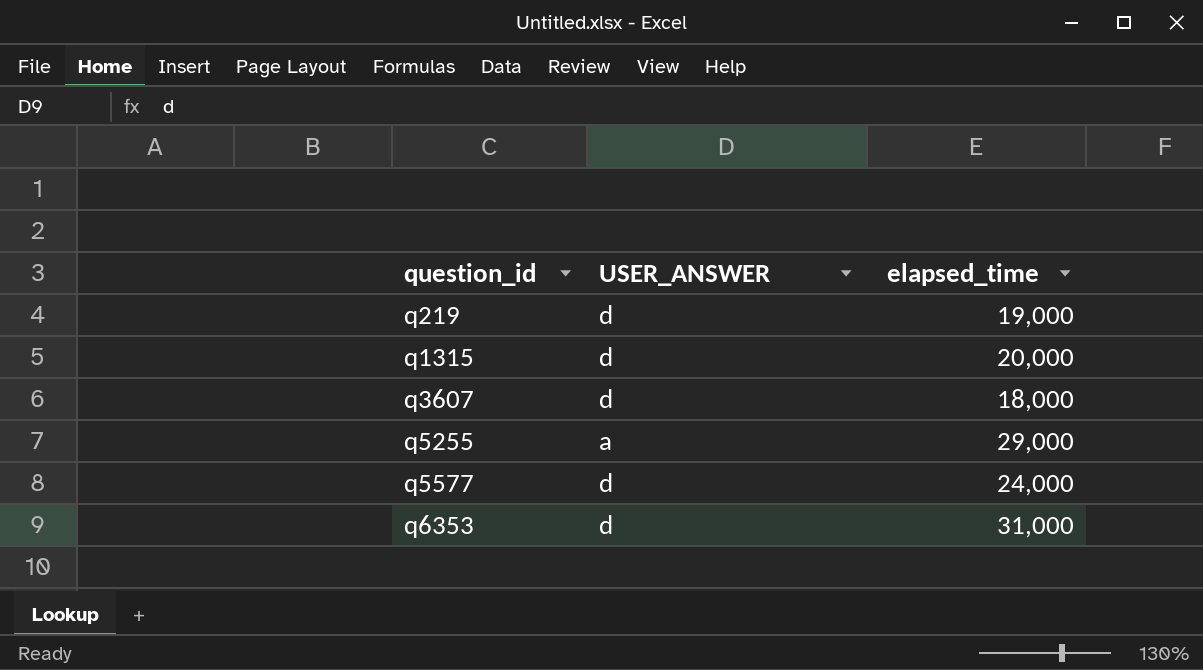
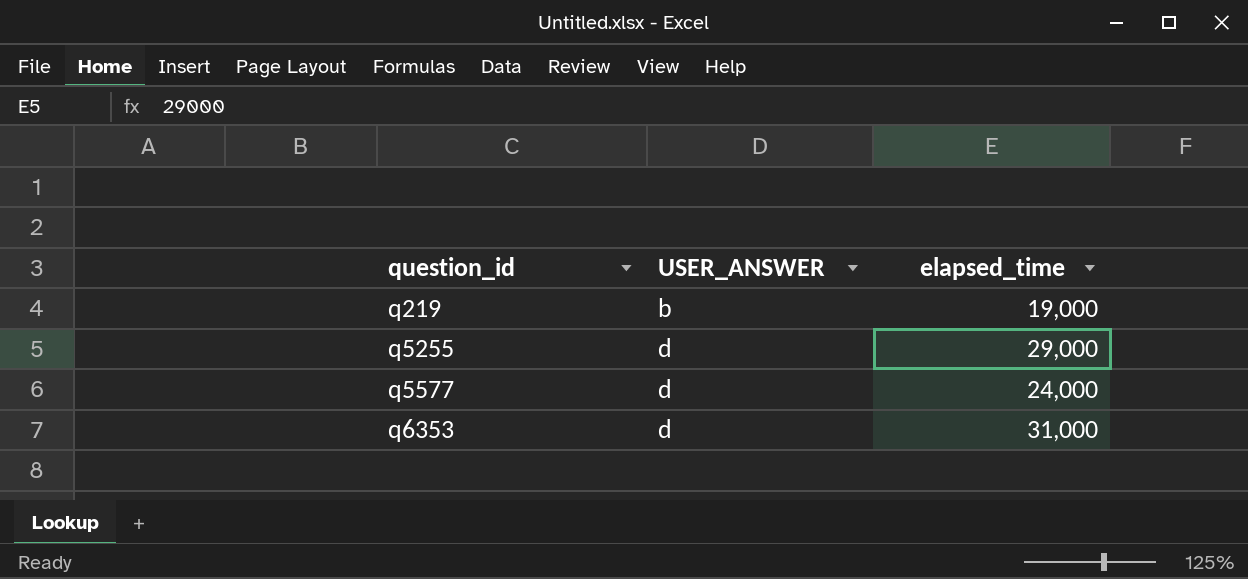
row q1315: d | 20,000 -> none
row q3607: d | 18,000 -> none
q219 | USER_ANSWER: d -> b
q5255 | USER_ANSWER: a -> d

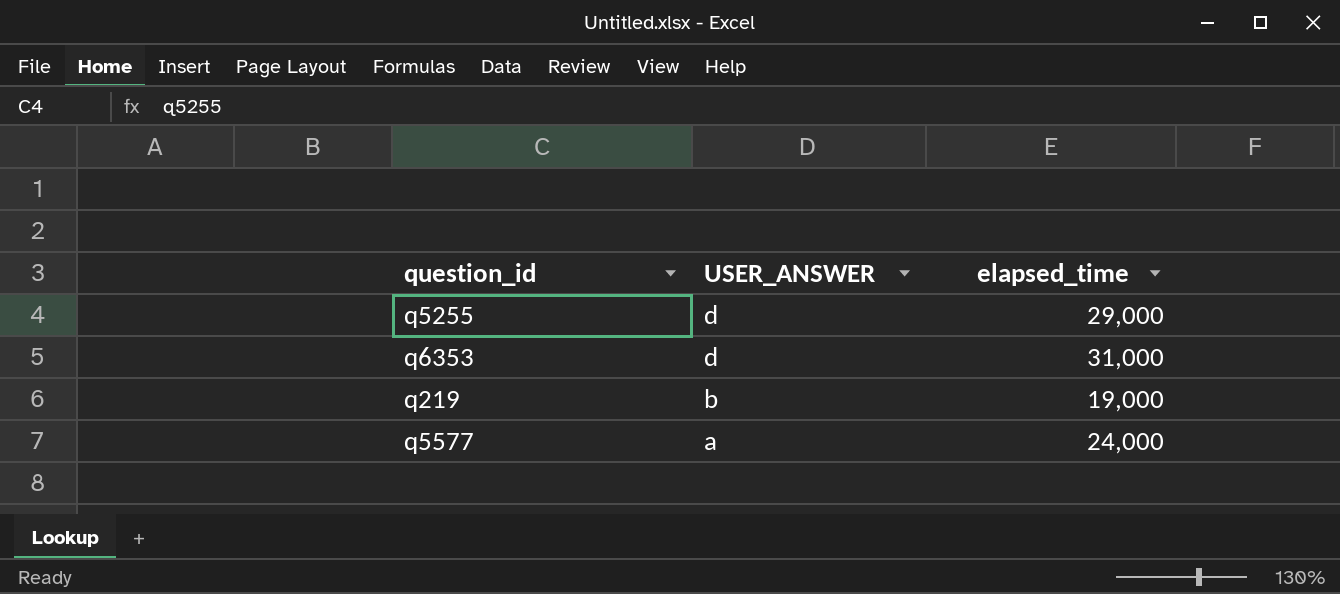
row order: question_id ascending -> USER_ANSWER descending
q5577 | USER_ANSWER: d -> a

